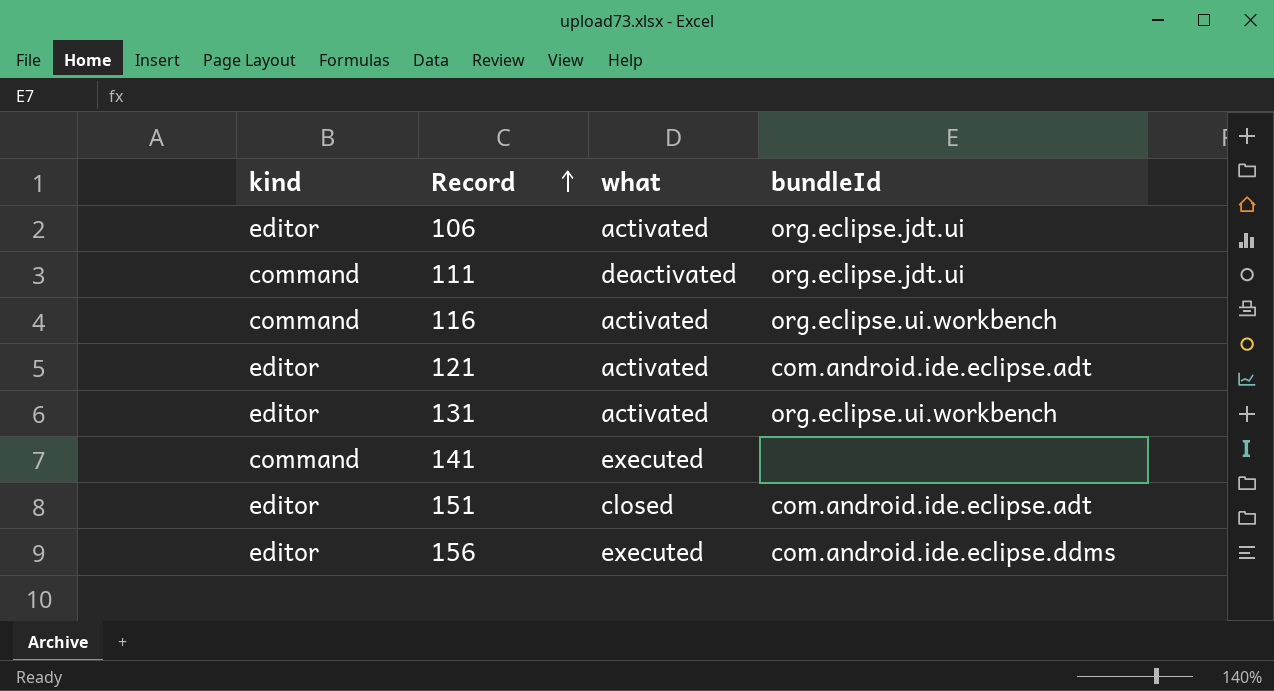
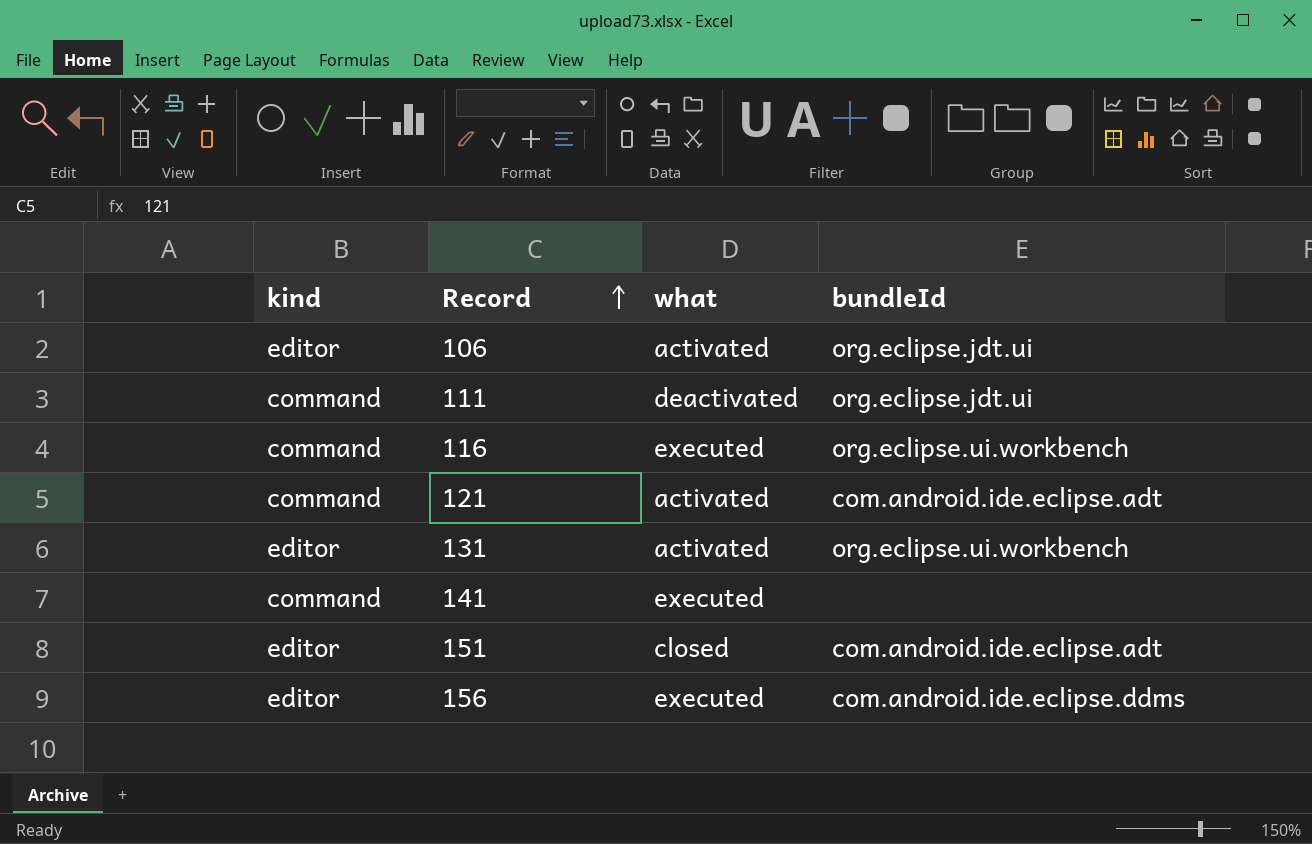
116 | what: activated -> executed
121 | kind: editor -> command

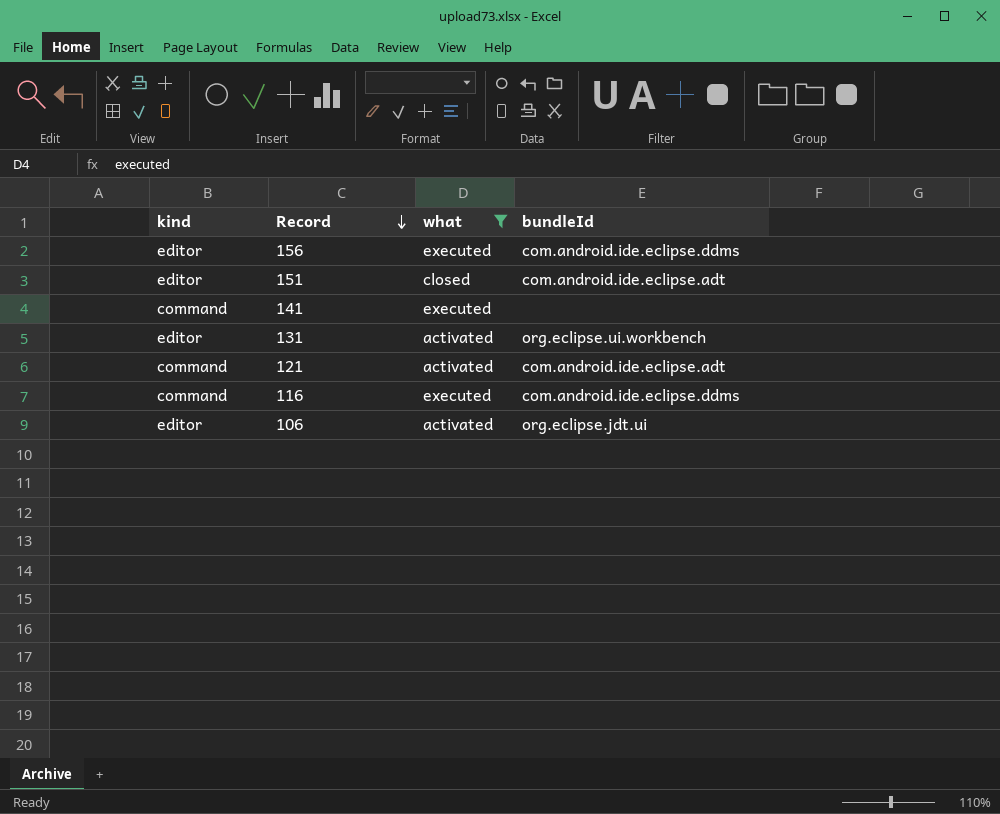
filter: none -> what != deactivated
row order: Record ascending -> Record descending
116 | bundleId: org.eclipse.ui.workbench -> com.android.ide.eclipse.ddms

